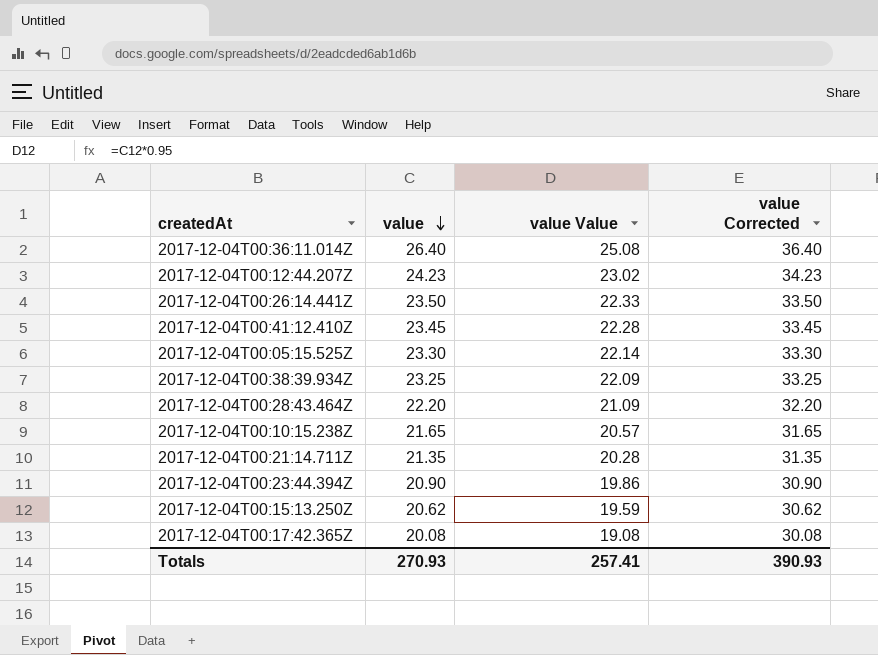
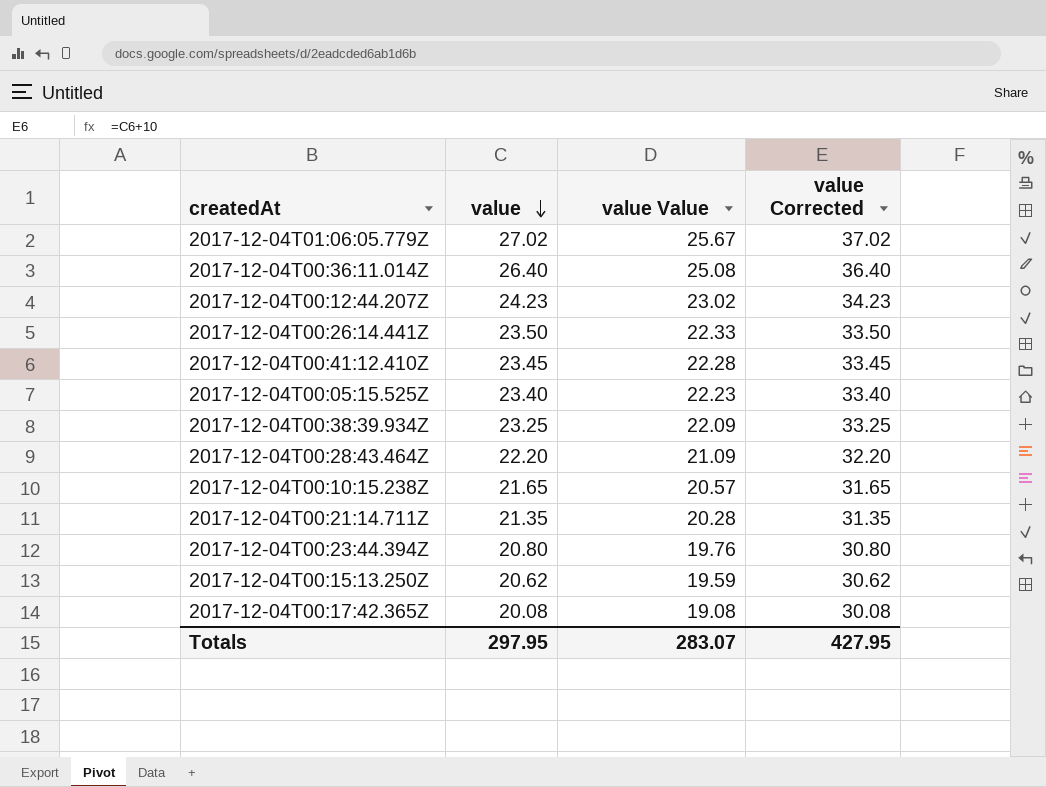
row 2017-12-04T01:06:05.779Z: none -> 27.02 | 25.67 | 37.02
2017-12-04T00:05:15.525Z | value: 23.30 -> 23.40
2017-12-04T00:05:15.525Z | value Value: 22.14 -> 22.23
2017-12-04T00:05:15.525Z | value Corrected: 33.30 -> 33.40
2017-12-04T00:23:44.394Z | value: 20.90 -> 20.80
2017-12-04T00:23:44.394Z | value Value: 19.86 -> 19.76
2017-12-04T00:23:44.394Z | value Corrected: 30.90 -> 30.80
Totals | value: 270.93 -> 297.95
Totals | value Value: 257.41 -> 283.07
Totals | value Corrected: 390.93 -> 427.95

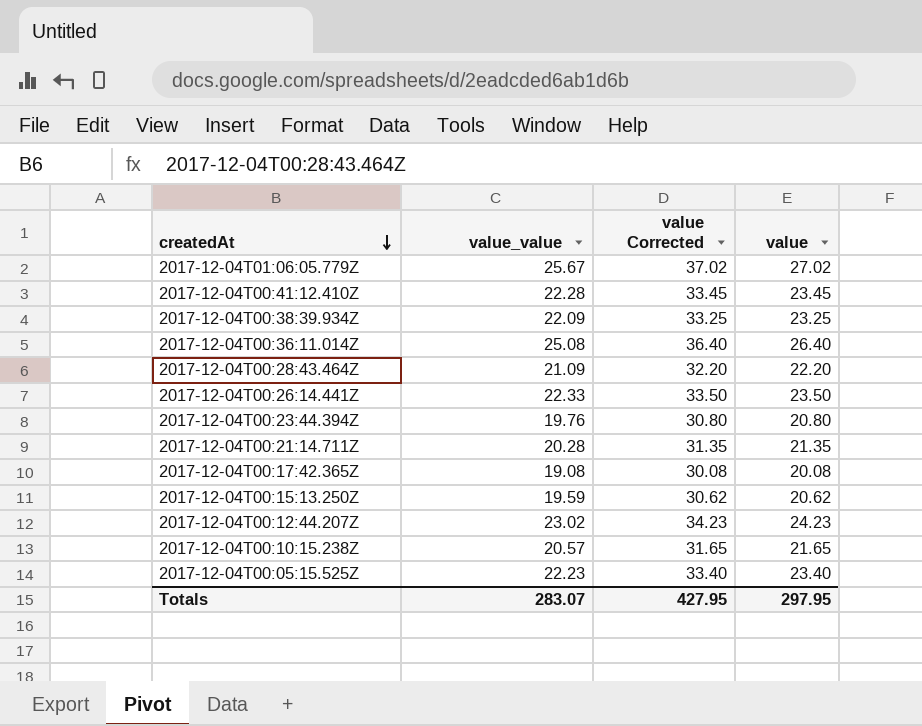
row order: value descending -> createdAt descending
column name: value Value -> value_value
column value | position: 2 -> 4

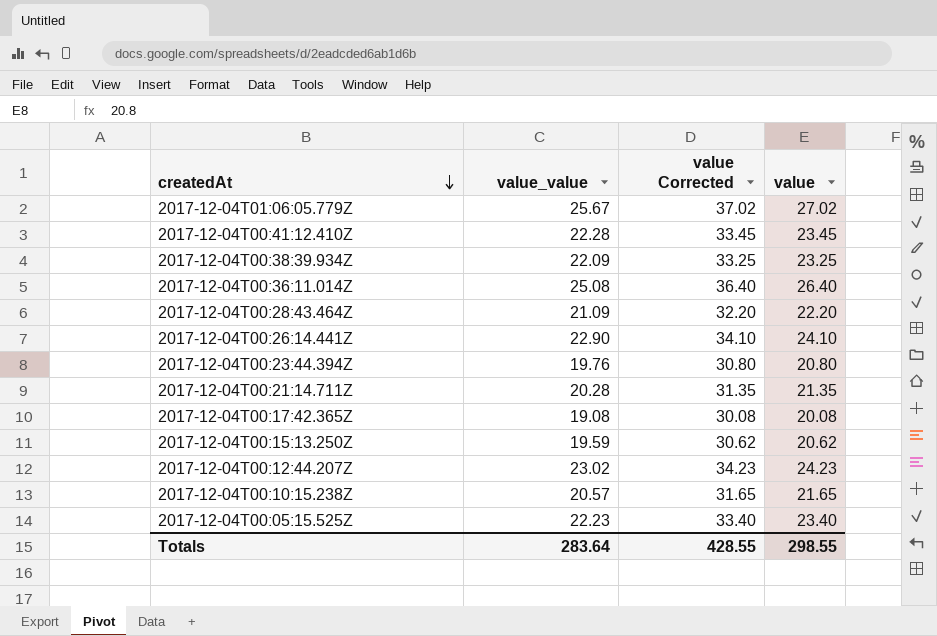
2017-12-04T00:26:14.441Z | value_value: 22.33 -> 22.90
2017-12-04T00:26:14.441Z | value Corrected: 33.50 -> 34.10
2017-12-04T00:26:14.441Z | value: 23.50 -> 24.10
Totals | value_value: 283.07 -> 283.64
Totals | value Corrected: 427.95 -> 428.55
Totals | value: 297.95 -> 298.55

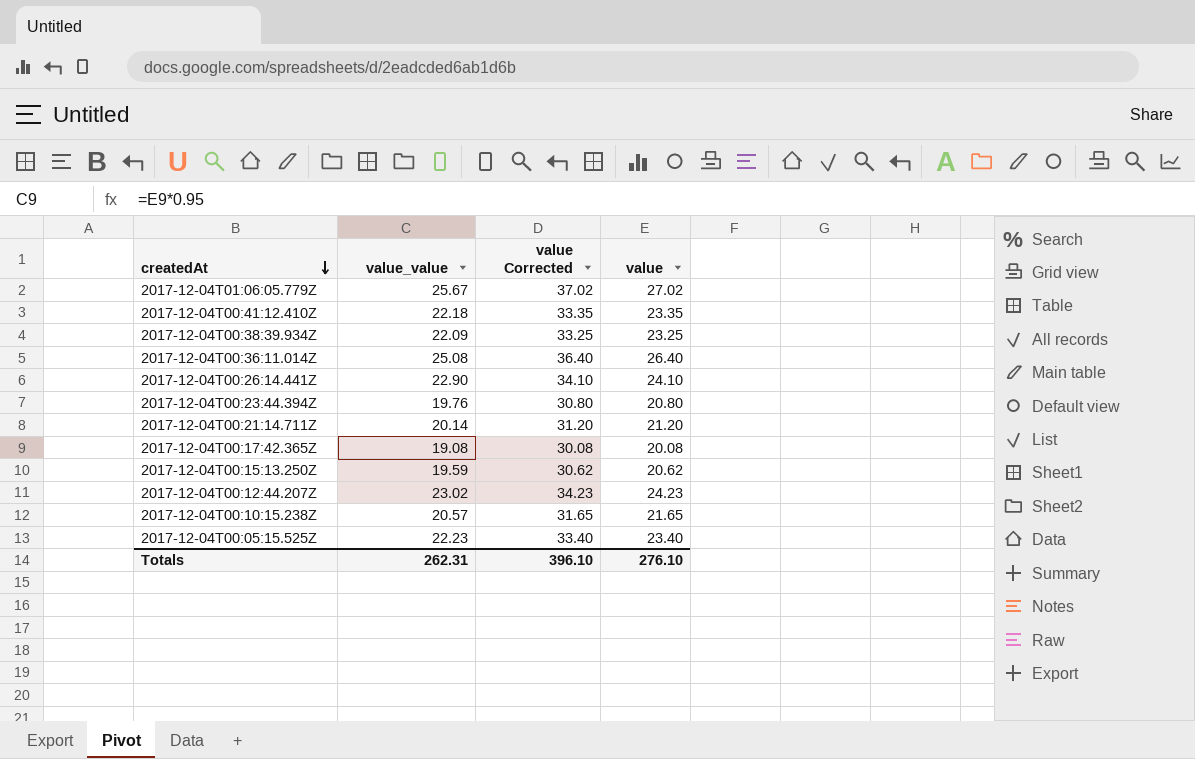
row 2017-12-04T00:28:43.464Z: 21.09 | 32.20 | 22.20 -> none
2017-12-04T00:41:12.410Z | value_value: 22.28 -> 22.18
2017-12-04T00:41:12.410Z | value Corrected: 33.45 -> 33.35
2017-12-04T00:41:12.410Z | value: 23.45 -> 23.35
2017-12-04T00:21:14.711Z | value_value: 20.28 -> 20.14
2017-12-04T00:21:14.711Z | value Corrected: 31.35 -> 31.20
2017-12-04T00:21:14.711Z | value: 21.35 -> 21.20
Totals | value_value: 283.64 -> 262.31
Totals | value Corrected: 428.55 -> 396.10
Totals | value: 298.55 -> 276.10

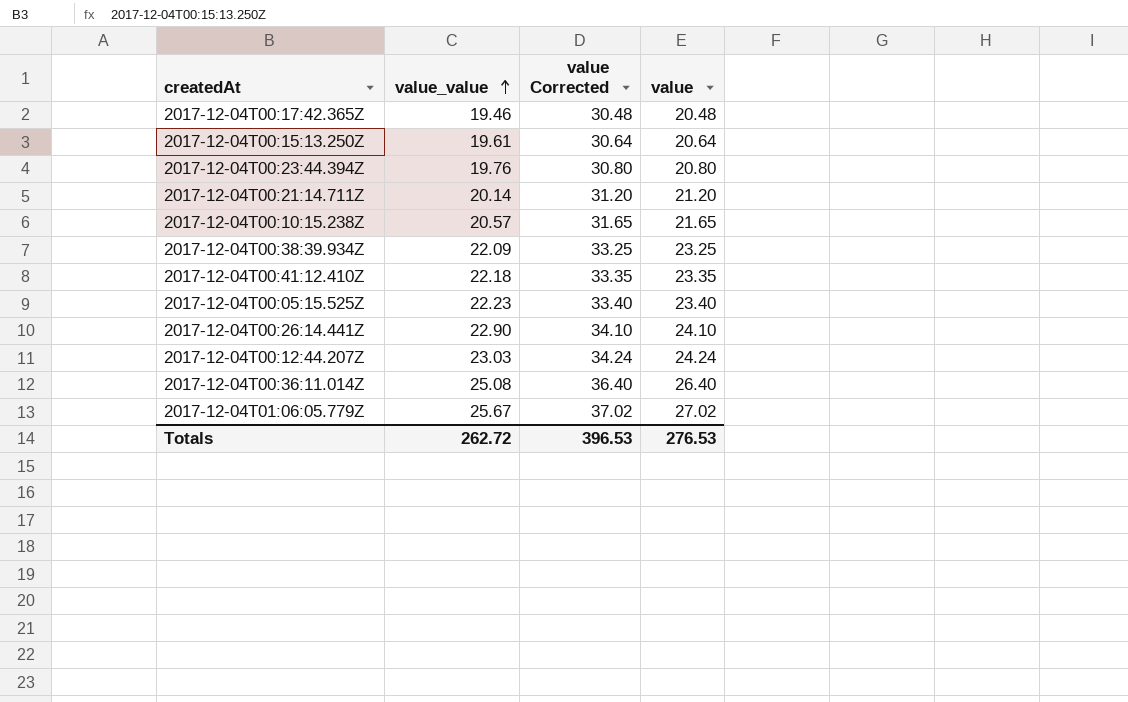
row order: createdAt descending -> value_value ascending
2017-12-04T00:17:42.365Z | value_value: 19.08 -> 19.46
2017-12-04T00:17:42.365Z | value Corrected: 30.08 -> 30.48
2017-12-04T00:17:42.365Z | value: 20.08 -> 20.48
2017-12-04T00:15:13.250Z | value_value: 19.59 -> 19.61
2017-12-04T00:15:13.250Z | value Corrected: 30.62 -> 30.64
2017-12-04T00:15:13.250Z | value: 20.62 -> 20.64
2017-12-04T00:12:44.207Z | value_value: 23.02 -> 23.03
2017-12-04T00:12:44.207Z | value Corrected: 34.23 -> 34.24
2017-12-04T00:12:44.207Z | value: 24.23 -> 24.24
Totals | value_value: 262.31 -> 262.72
Totals | value Corrected: 396.10 -> 396.53
Totals | value: 276.10 -> 276.53

